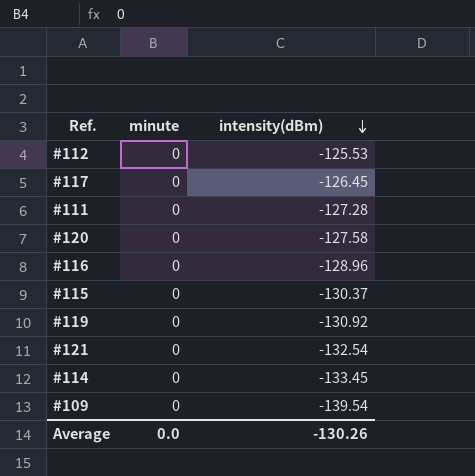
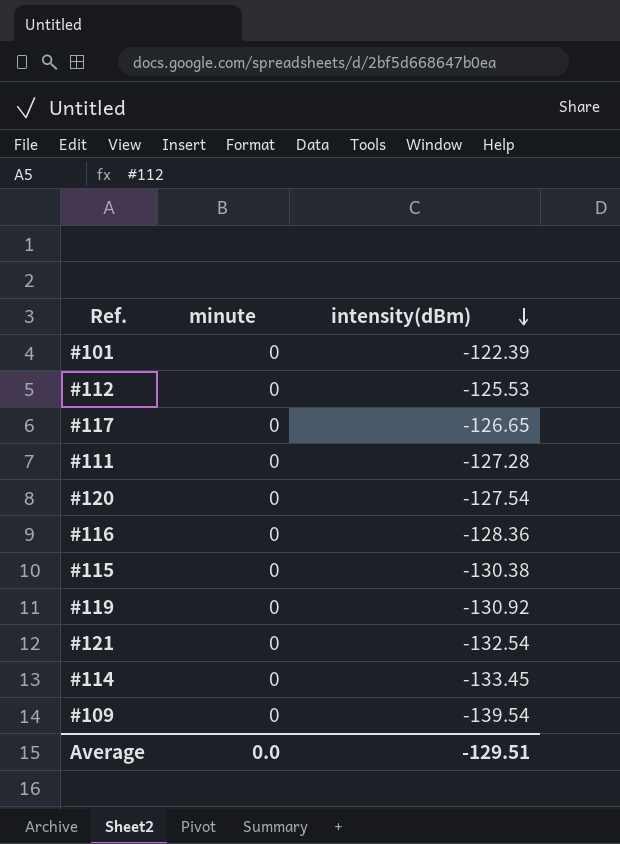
row #101: none -> 0 | -122.39
#117 | intensity(dBm): -126.45 -> -126.65
#120 | intensity(dBm): -127.58 -> -127.54
#116 | intensity(dBm): -128.96 -> -128.36
#115 | intensity(dBm): -130.37 -> -130.38
Average | intensity(dBm): -130.26 -> -129.51

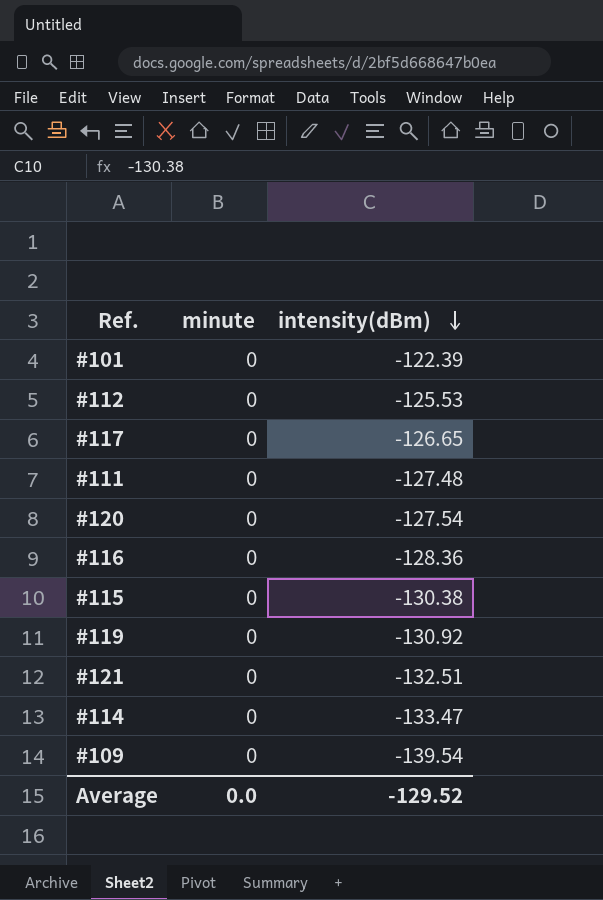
#111 | intensity(dBm): -127.28 -> -127.48
#121 | intensity(dBm): -132.54 -> -132.51
#114 | intensity(dBm): -133.45 -> -133.47
Average | intensity(dBm): -129.51 -> -129.52

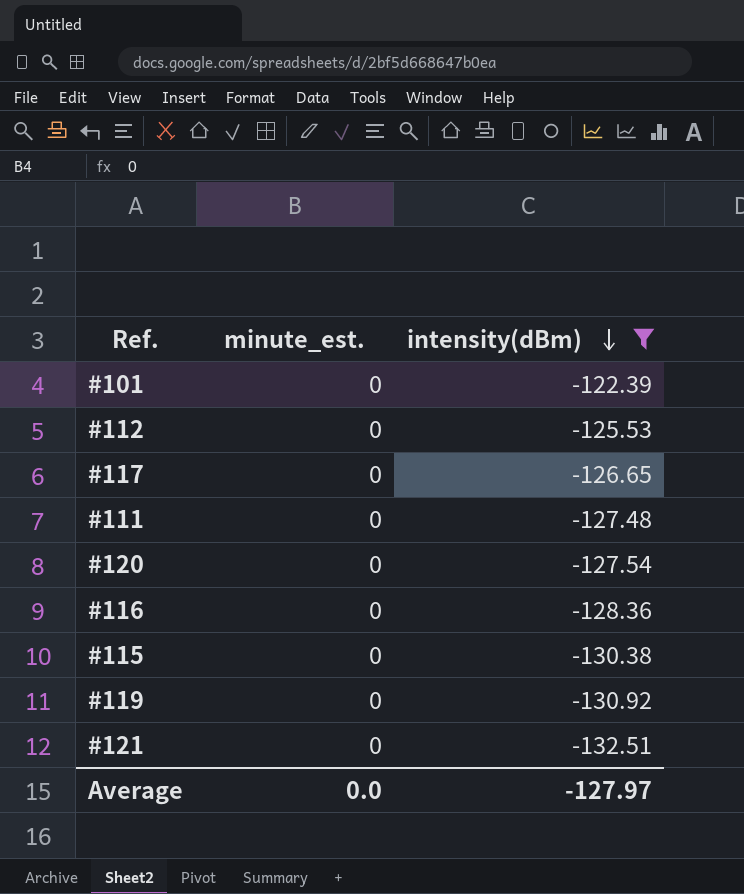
filter: none -> intensity(dBm) >= -132.51
column name: minute -> minute_est.
Average | intensity(dBm): -129.52 -> -127.97

